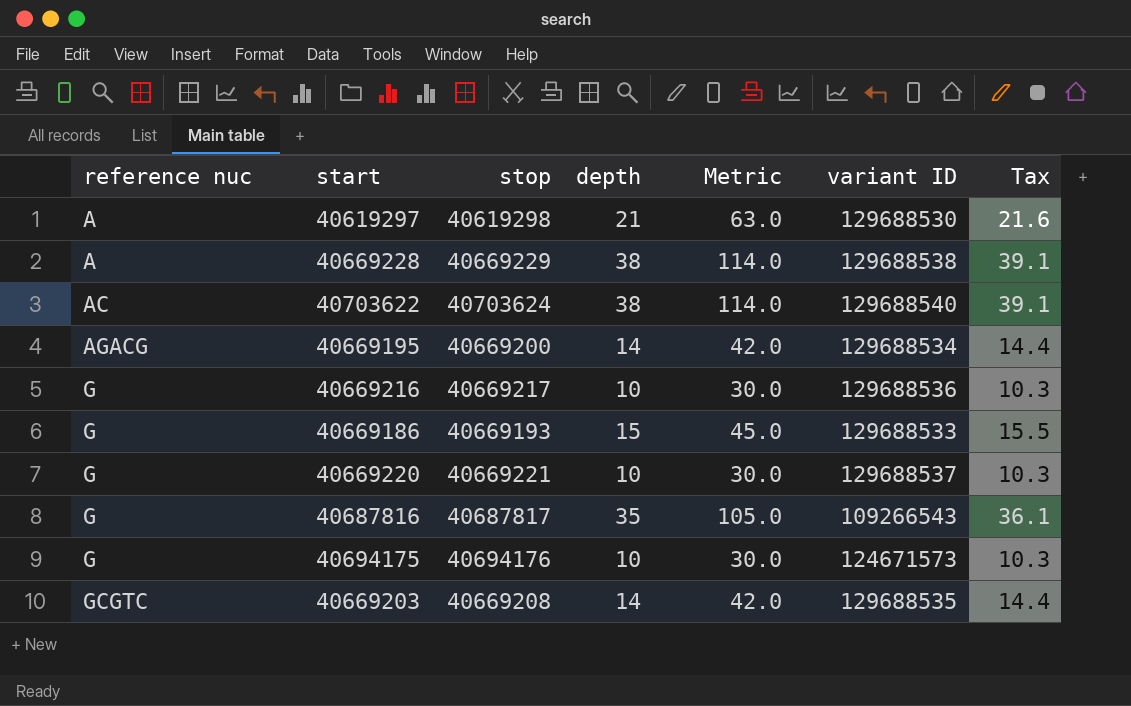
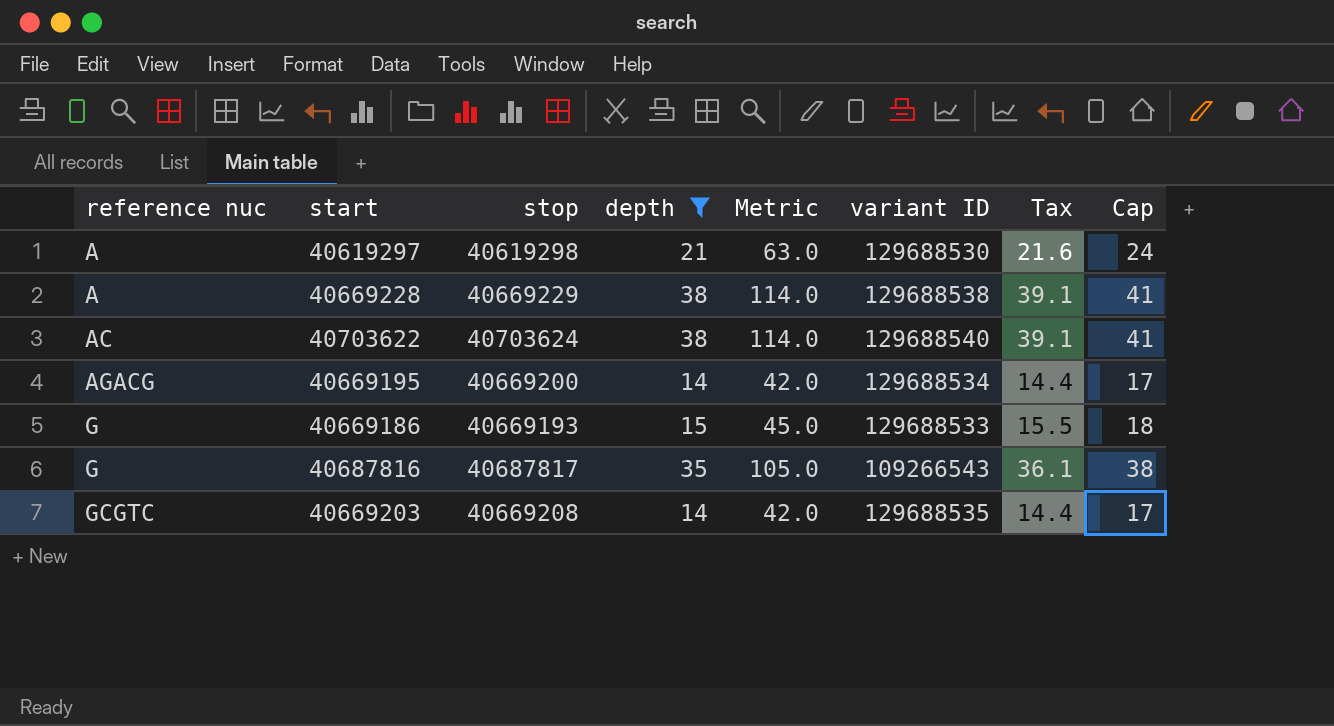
filter: none -> depth != 10
column Cap | formula: none -> [depth] + 3

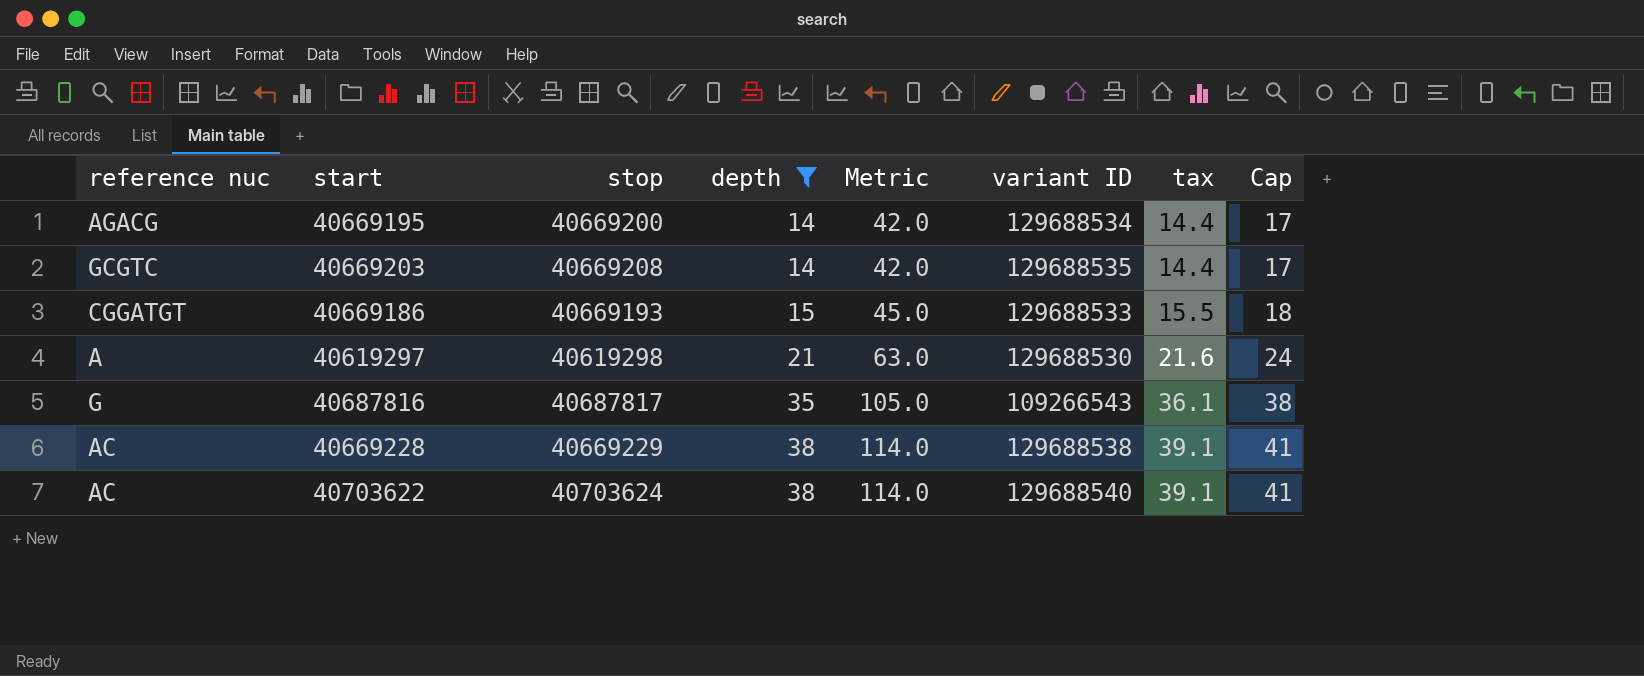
row order: reference nuc ascending -> depth ascending
column name: Tax -> tax
40669186 | reference nuc: G -> CGGATGT
40669228 | reference nuc: A -> AC

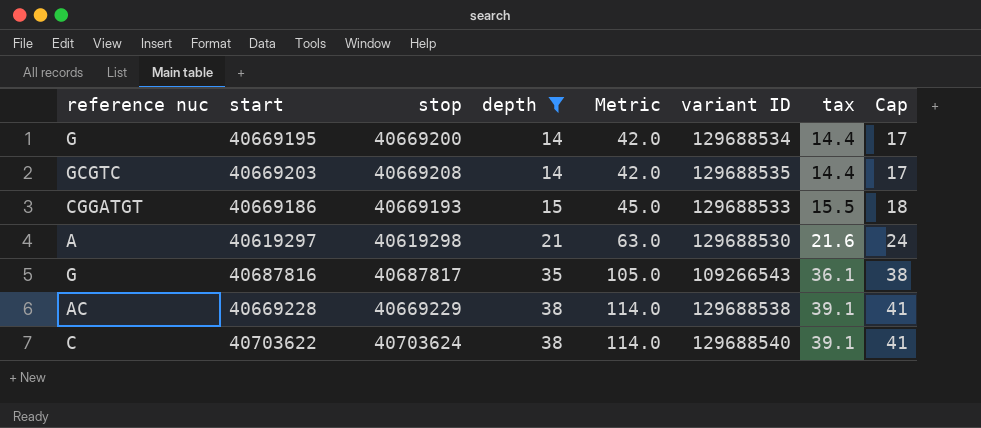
40669195 | reference nuc: AGACG -> G
40703622 | reference nuc: AC -> C

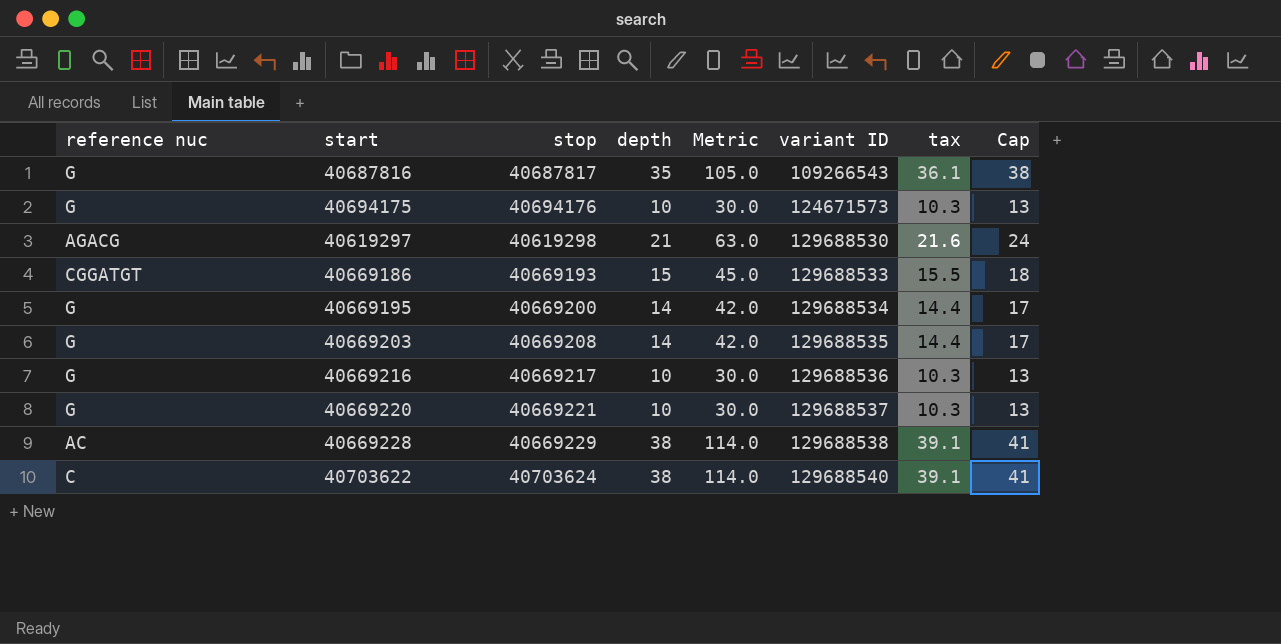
filter: depth != 10 -> none
row order: depth ascending -> variant ID ascending
40619297 | reference nuc: A -> AGACG
40669203 | reference nuc: GCGTC -> G

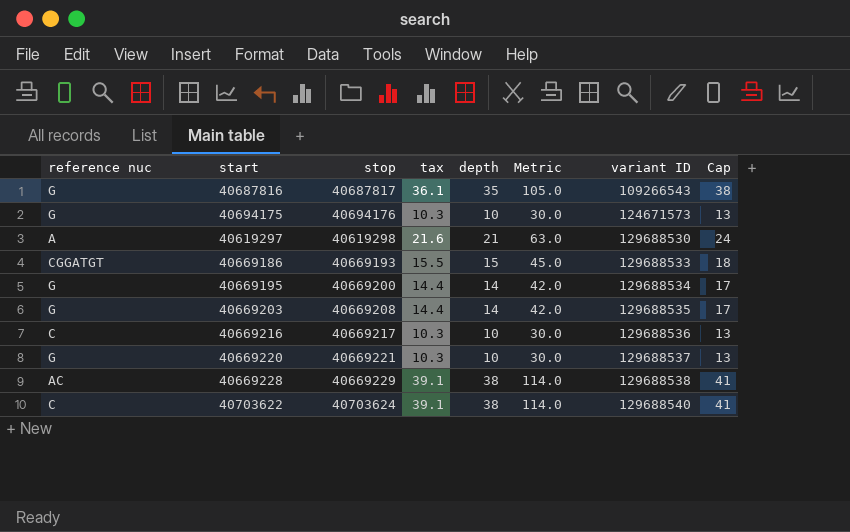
column tax | position: 7 -> 4
40619297 | reference nuc: AGACG -> A
40669216 | reference nuc: G -> C

